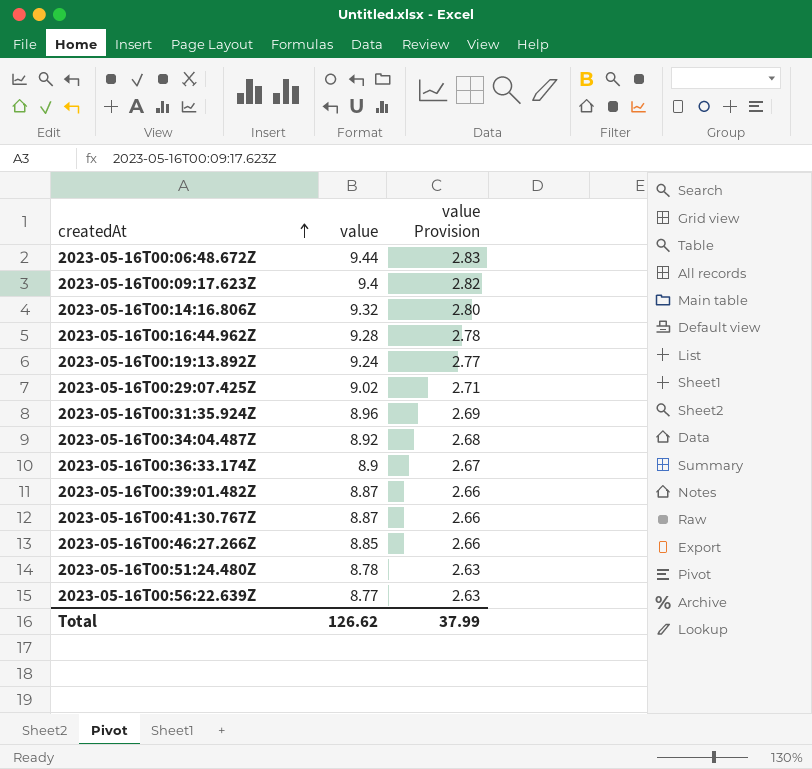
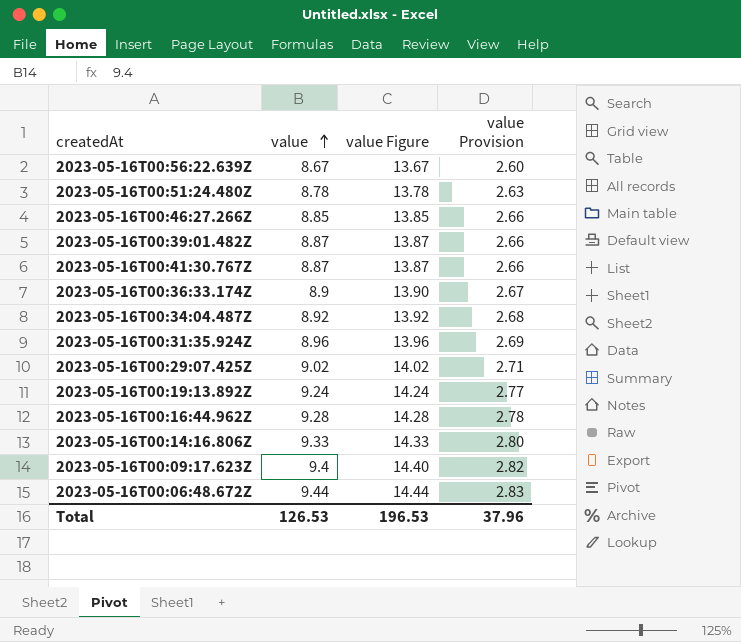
row order: createdAt ascending -> value ascending
column value Figure | formula: none -> [value] + 5
2023-05-16T00:56:22.639Z | value: 8.77 -> 8.67
2023-05-16T00:56:22.639Z | value Provision: 2.63 -> 2.60
2023-05-16T00:14:16.806Z | value: 9.32 -> 9.33
Total | value: 126.62 -> 126.53
Total | value Provision: 37.99 -> 37.96

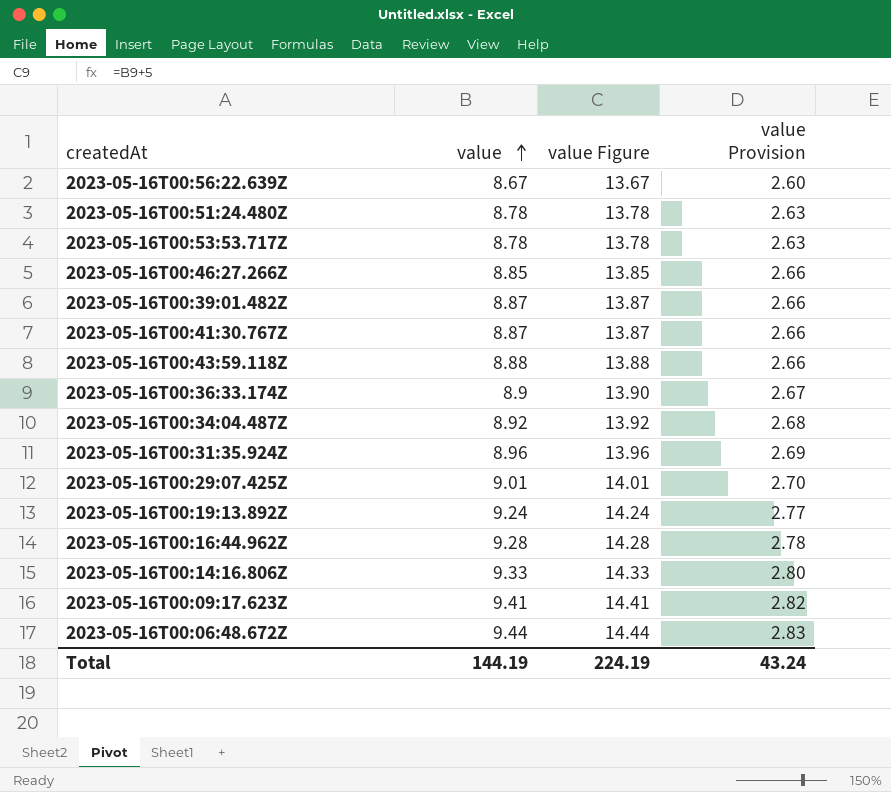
row 2023-05-16T00:53:53.717Z: none -> 8.78 | 13.78 | 2.63
row 2023-05-16T00:43:59.118Z: none -> 8.88 | 13.88 | 2.66
2023-05-16T00:29:07.425Z | value: 9.02 -> 9.01
2023-05-16T00:29:07.425Z | value Figure: 14.02 -> 14.01
2023-05-16T00:29:07.425Z | value Provision: 2.71 -> 2.70
2023-05-16T00:09:17.623Z | value: 9.4 -> 9.41
2023-05-16T00:09:17.623Z | value Figure: 14.40 -> 14.41
Total | value: 126.53 -> 144.19
Total | value Figure: 196.53 -> 224.19
Total | value Provision: 37.96 -> 43.24

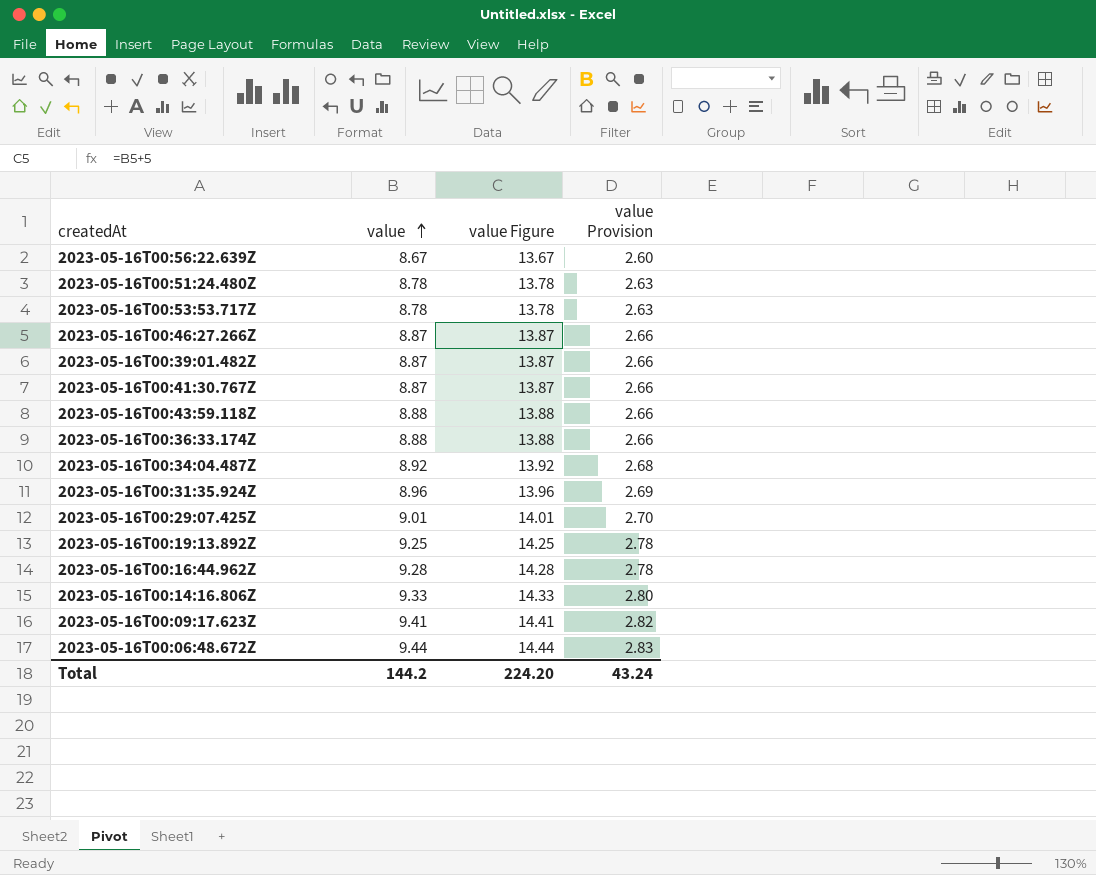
2023-05-16T00:46:27.266Z | value: 8.85 -> 8.87
2023-05-16T00:46:27.266Z | value Figure: 13.85 -> 13.87
2023-05-16T00:36:33.174Z | value: 8.9 -> 8.88
2023-05-16T00:36:33.174Z | value Figure: 13.90 -> 13.88
2023-05-16T00:36:33.174Z | value Provision: 2.67 -> 2.66
2023-05-16T00:19:13.892Z | value: 9.24 -> 9.25
2023-05-16T00:19:13.892Z | value Figure: 14.24 -> 14.25
2023-05-16T00:19:13.892Z | value Provision: 2.77 -> 2.78
Total | value: 144.19 -> 144.2
Total | value Figure: 224.19 -> 224.20

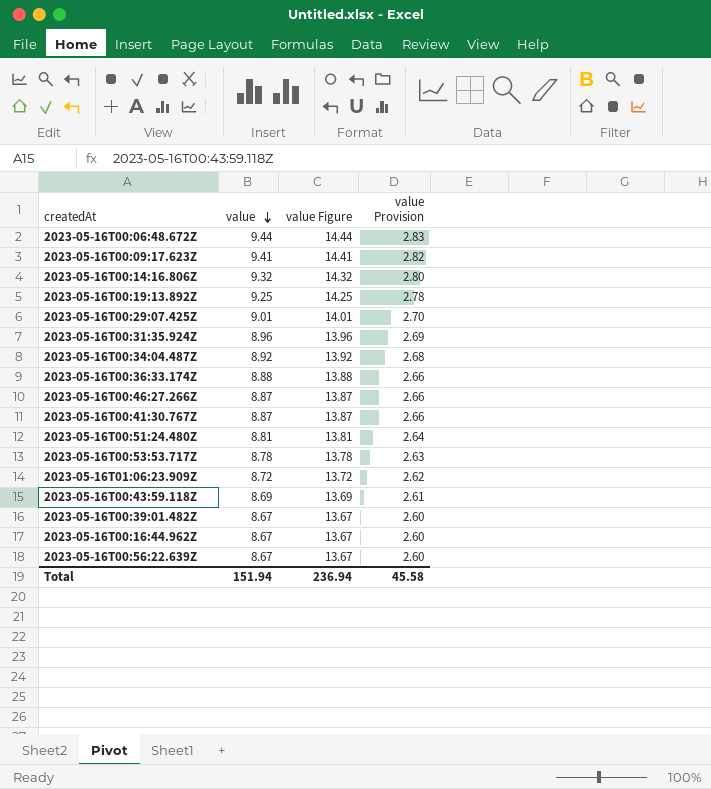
row order: value ascending -> value descending
2023-05-16T00:14:16.806Z | value: 9.33 -> 9.32
2023-05-16T00:14:16.806Z | value Figure: 14.33 -> 14.32
2023-05-16T00:51:24.480Z | value: 8.78 -> 8.81
2023-05-16T00:51:24.480Z | value Figure: 13.78 -> 13.81
2023-05-16T00:51:24.480Z | value Provision: 2.63 -> 2.64
row 2023-05-16T01:06:23.909Z: none -> 8.72 | 13.72 | 2.62
2023-05-16T00:43:59.118Z | value: 8.88 -> 8.69
2023-05-16T00:43:59.118Z | value Figure: 13.88 -> 13.69
2023-05-16T00:43:59.118Z | value Provision: 2.66 -> 2.61
2023-05-16T00:39:01.482Z | value: 8.87 -> 8.67
2023-05-16T00:39:01.482Z | value Figure: 13.87 -> 13.67
2023-05-16T00:39:01.482Z | value Provision: 2.66 -> 2.60
2023-05-16T00:16:44.962Z | value: 9.28 -> 8.67
2023-05-16T00:16:44.962Z | value Figure: 14.28 -> 13.67
2023-05-16T00:16:44.962Z | value Provision: 2.78 -> 2.60
Total | value: 144.2 -> 151.94
Total | value Figure: 224.20 -> 236.94
Total | value Provision: 43.24 -> 45.58

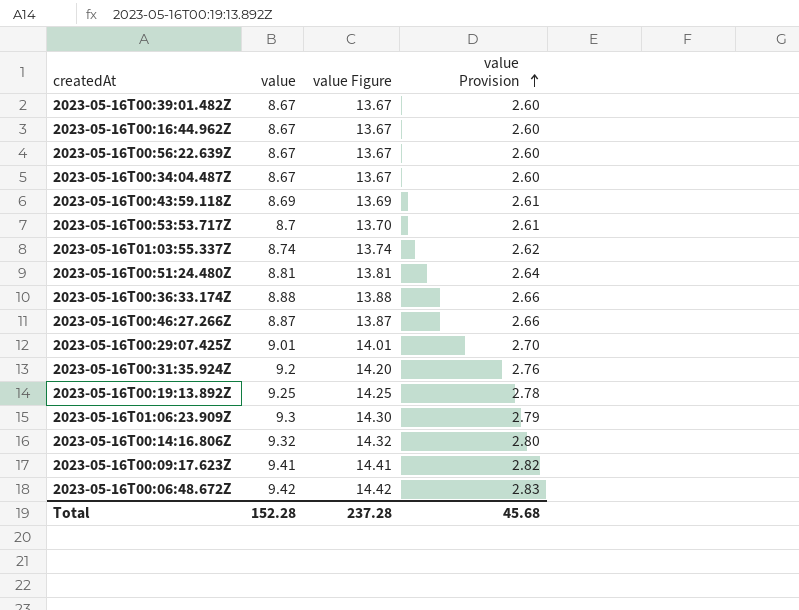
row order: value descending -> value Provision ascending
row 2023-05-16T00:41:30.767Z: 8.87 | 13.87 | 2.66 -> none
2023-05-16T00:34:04.487Z | value: 8.92 -> 8.67
2023-05-16T00:34:04.487Z | value Figure: 13.92 -> 13.67
2023-05-16T00:34:04.487Z | value Provision: 2.68 -> 2.60
2023-05-16T00:53:53.717Z | value: 8.78 -> 8.7
2023-05-16T00:53:53.717Z | value Figure: 13.78 -> 13.70
2023-05-16T00:53:53.717Z | value Provision: 2.63 -> 2.61
row 2023-05-16T01:03:55.337Z: none -> 8.74 | 13.74 | 2.62
2023-05-16T00:31:35.924Z | value: 8.96 -> 9.2
2023-05-16T00:31:35.924Z | value Figure: 13.96 -> 14.20
2023-05-16T00:31:35.924Z | value Provision: 2.69 -> 2.76
2023-05-16T01:06:23.909Z | value: 8.72 -> 9.3
2023-05-16T01:06:23.909Z | value Figure: 13.72 -> 14.30
2023-05-16T01:06:23.909Z | value Provision: 2.62 -> 2.79
2023-05-16T00:06:48.672Z | value: 9.44 -> 9.42
2023-05-16T00:06:48.672Z | value Figure: 14.44 -> 14.42
Total | value: 151.94 -> 152.28
Total | value Figure: 236.94 -> 237.28
Total | value Provision: 45.58 -> 45.68

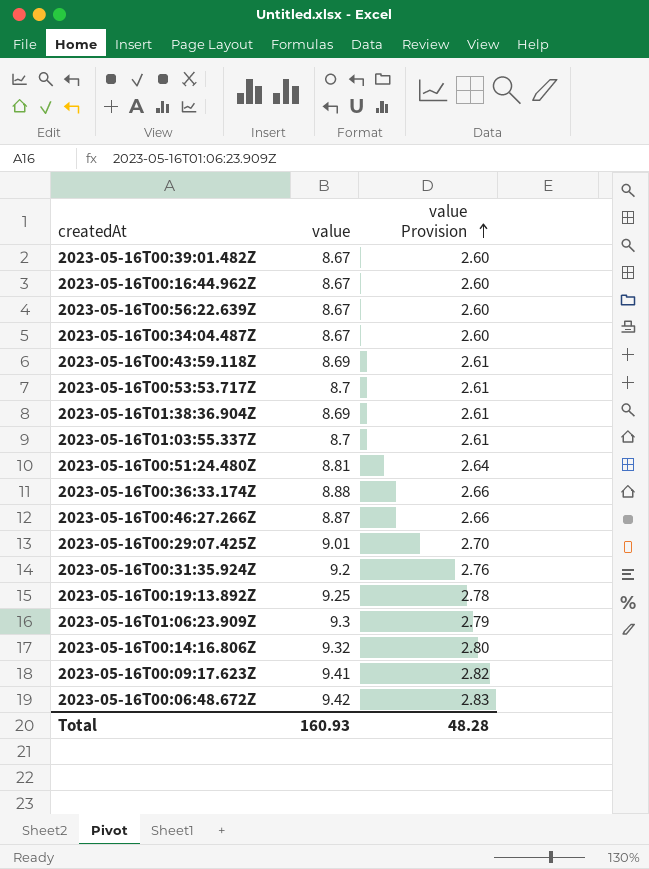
column value Figure | formula: [value] + 5 -> none
row 2023-05-16T01:38:36.904Z: none -> 8.69 | 2.61
2023-05-16T01:03:55.337Z | value: 8.74 -> 8.7
2023-05-16T01:03:55.337Z | value Provision: 2.62 -> 2.61
Total | value: 152.28 -> 160.93
Total | value Provision: 45.68 -> 48.28

